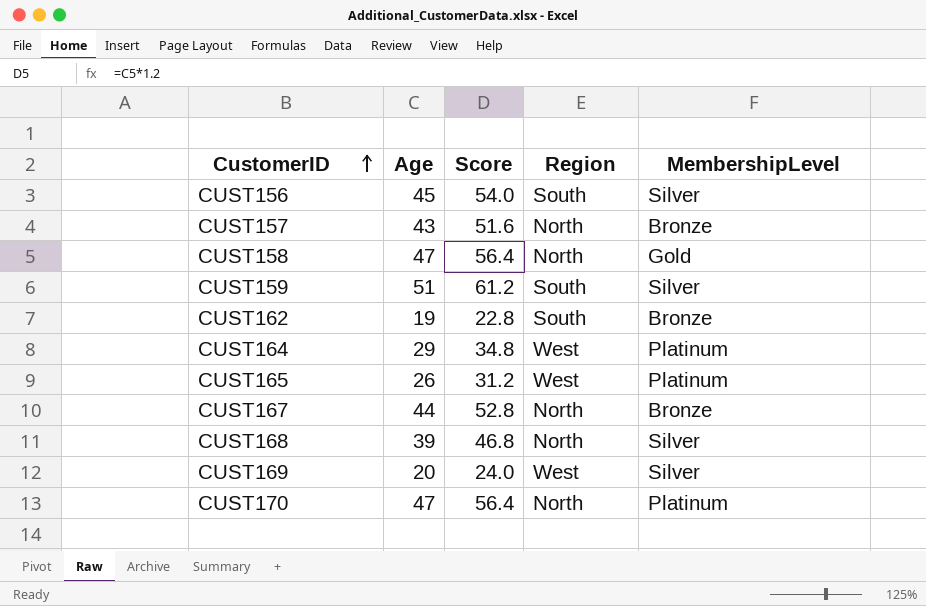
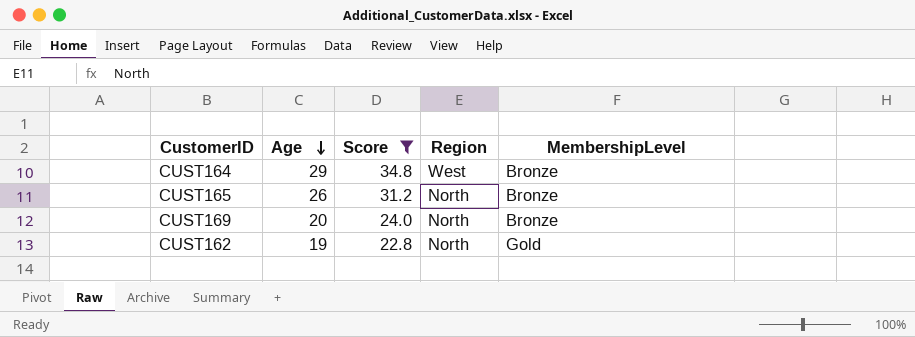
filter: none -> Score <= 34.8
row order: CustomerID ascending -> Age descending
CUST164 | MembershipLevel: Platinum -> Bronze
CUST165 | Region: West -> North
CUST165 | MembershipLevel: Platinum -> Bronze
CUST169 | Region: West -> North
CUST169 | MembershipLevel: Silver -> Bronze
CUST162 | Region: South -> North
CUST162 | MembershipLevel: Bronze -> Gold

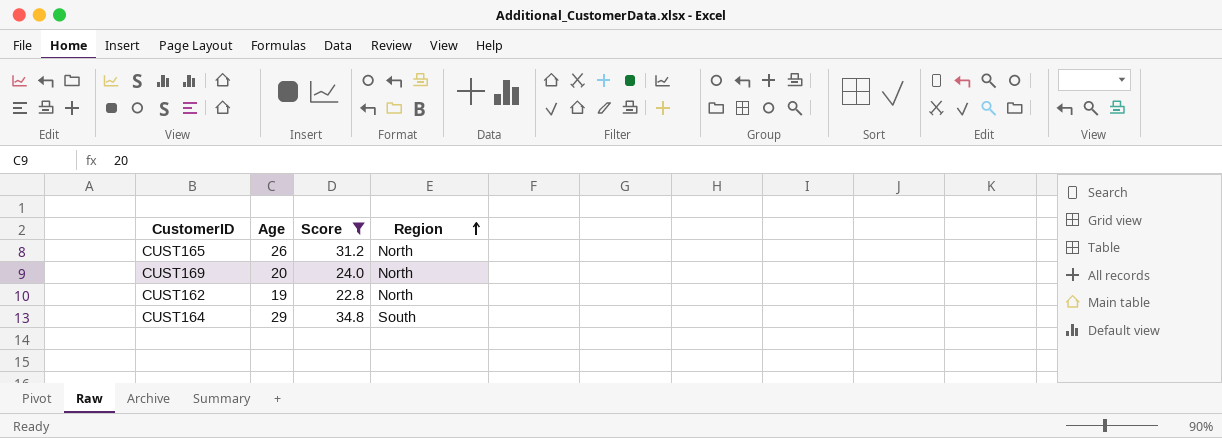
row order: Age descending -> Region ascending
column MembershipLevel | position: 5 -> none
CUST164 | Region: West -> South

